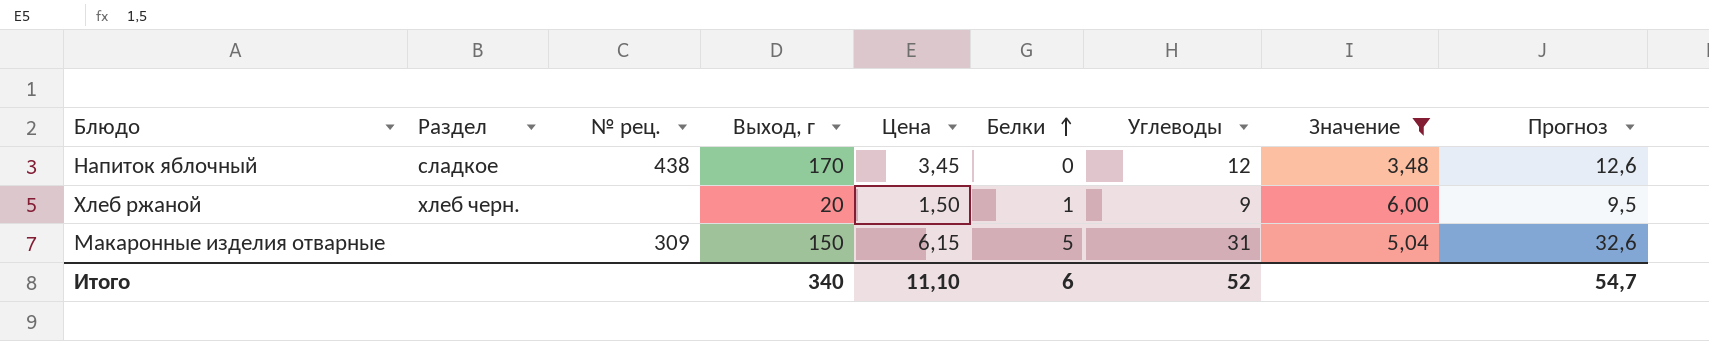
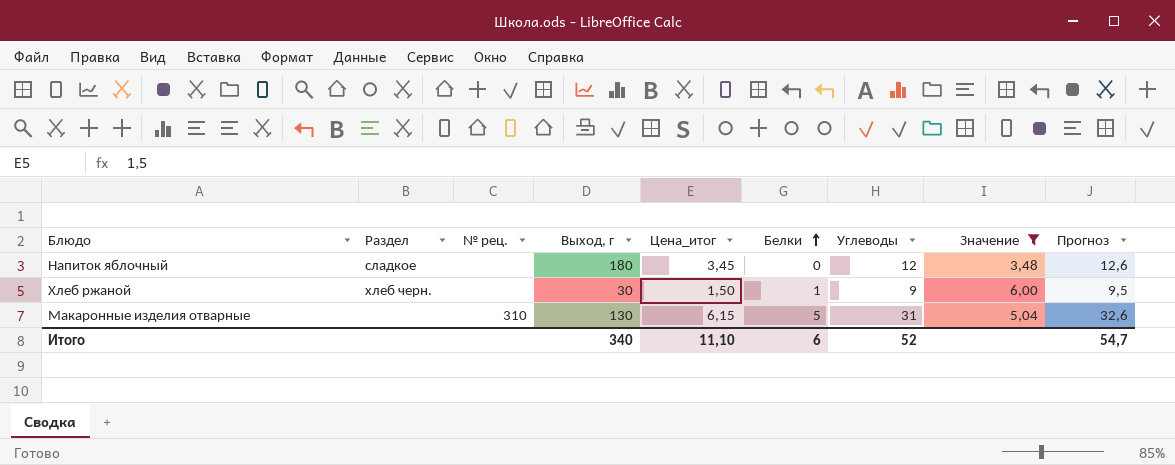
column name: Цена -> Цена_итог
Напиток яблочный | № рец.: 438 -> none
Напиток яблочный | Выход, г: 170 -> 180
Хлеб ржаной | Выход, г: 20 -> 30
Макаронные изделия отварные | № рец.: 309 -> 310
Макаронные изделия отварные | Выход, г: 150 -> 130

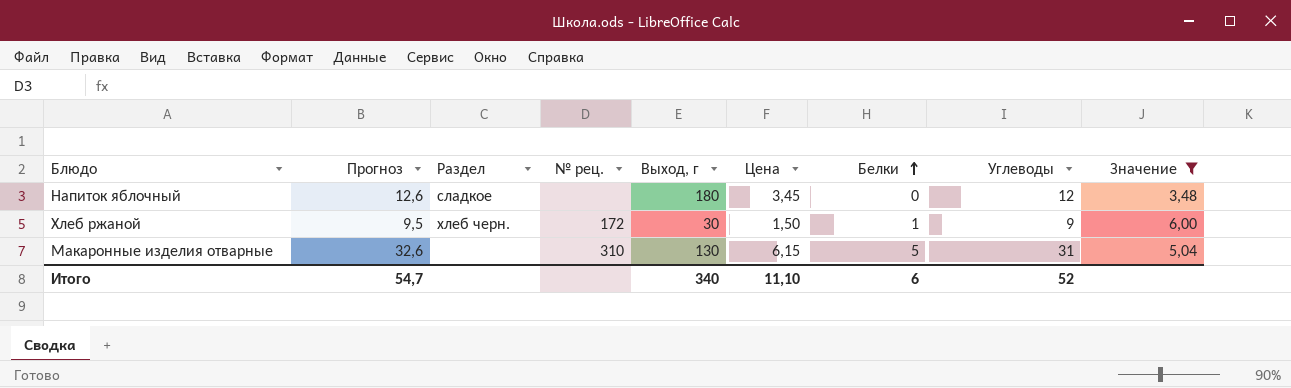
column Прогноз | position: 9 -> 2
column name: Цена_итог -> Цена
Хлеб ржаной | № рец.: none -> 172

